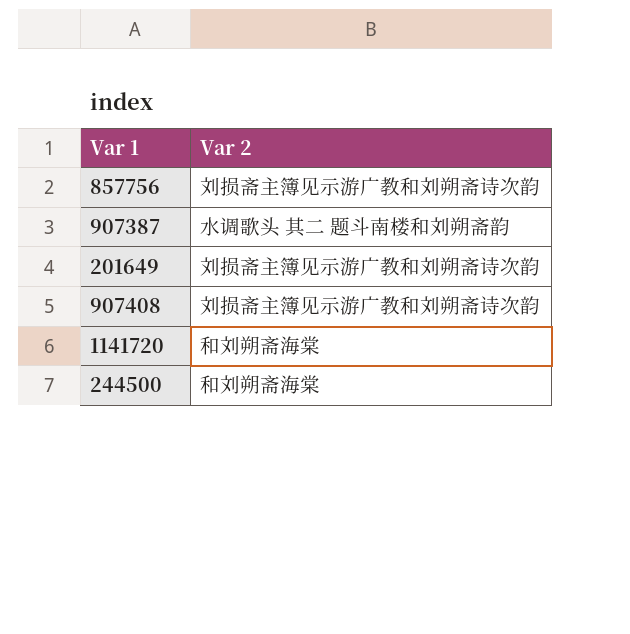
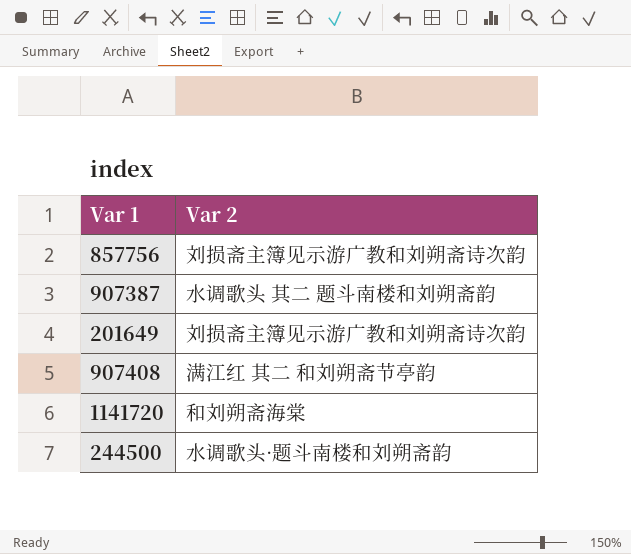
907408 | Var 2: 刘损斋主簿见示游广教和刘朔斋诗次韵 -> 满江红 其二 和刘朔斋节亭韵
244500 | Var 2: 和刘朔斋海棠 -> 水调歌头·题斗南楼和刘朔斋韵

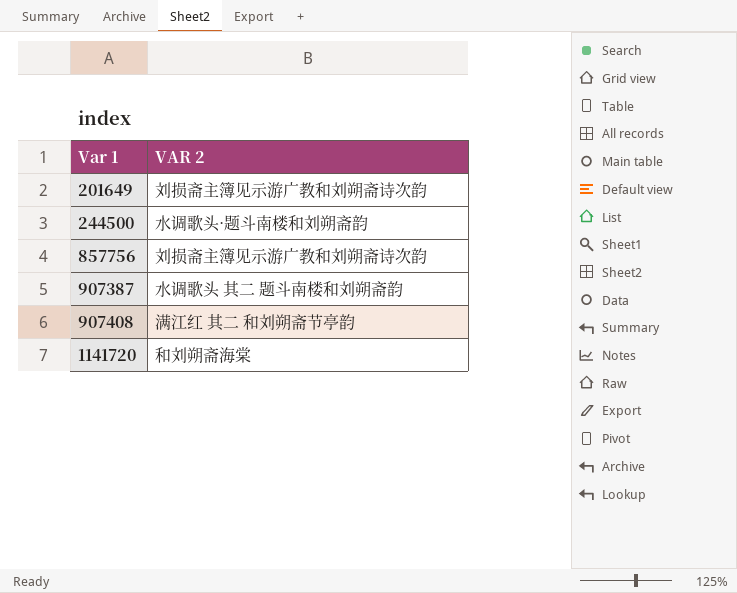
row order: none -> Var 1 ascending
column name: Var 2 -> VAR 2

